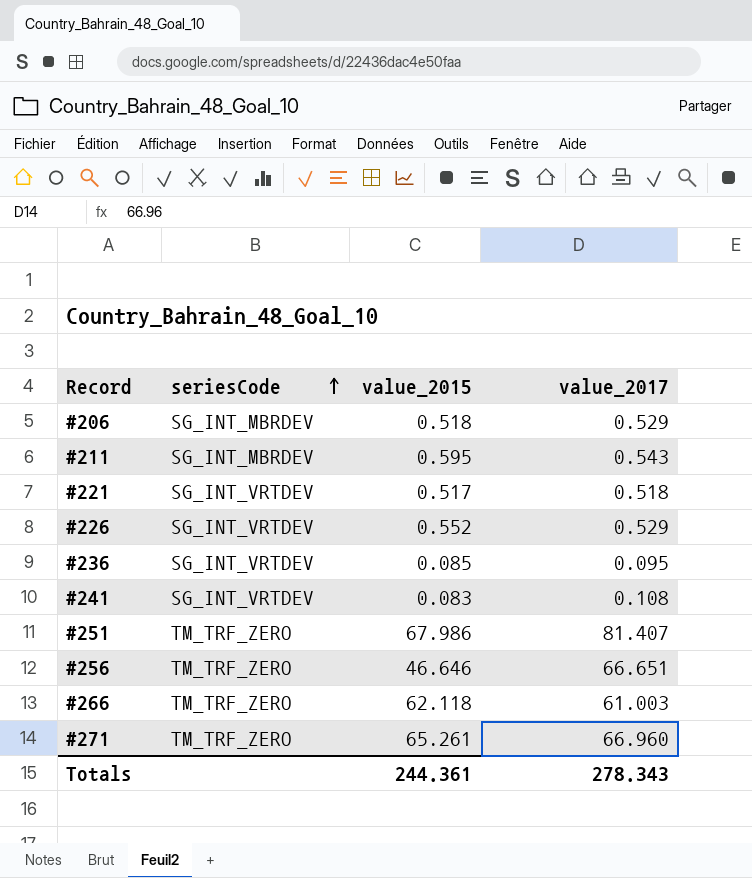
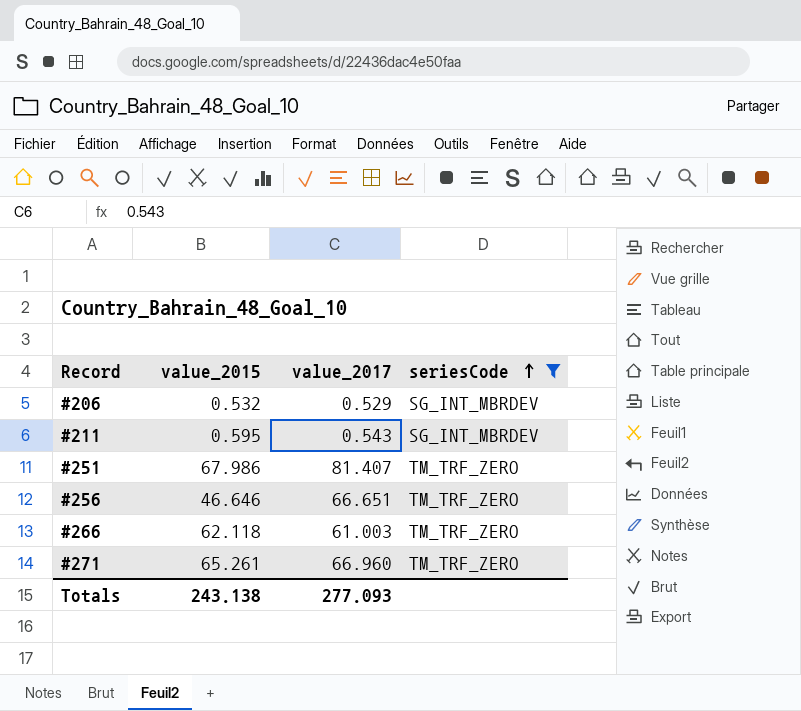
filter: none -> seriesCode != SG_INT_VRTDEV
column seriesCode | position: 2 -> 4
#206 | value_2015: 0.518 -> 0.532
Totals | value_2015: 244.361 -> 243.138
Totals | value_2017: 278.343 -> 277.093

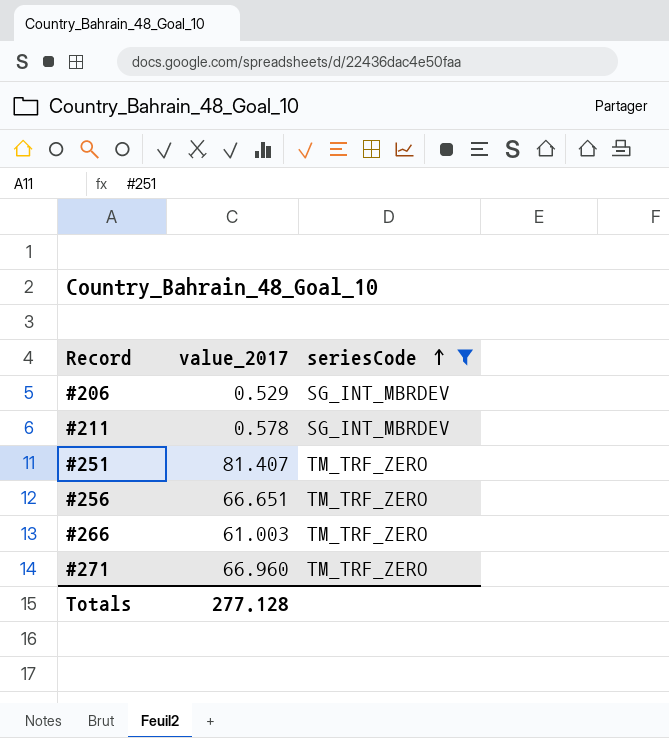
column value_2015 | position: 2 -> none
#211 | value_2017: 0.543 -> 0.578
Totals | value_2017: 277.093 -> 277.128

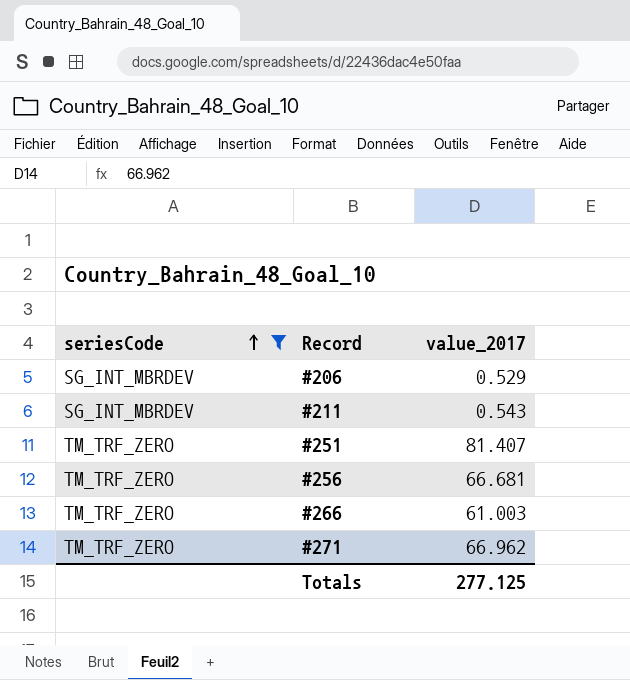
column seriesCode | position: 3 -> 1
#211 | value_2017: 0.578 -> 0.543
#256 | value_2017: 66.651 -> 66.681
#271 | value_2017: 66.960 -> 66.962
Totals | value_2017: 277.128 -> 277.125

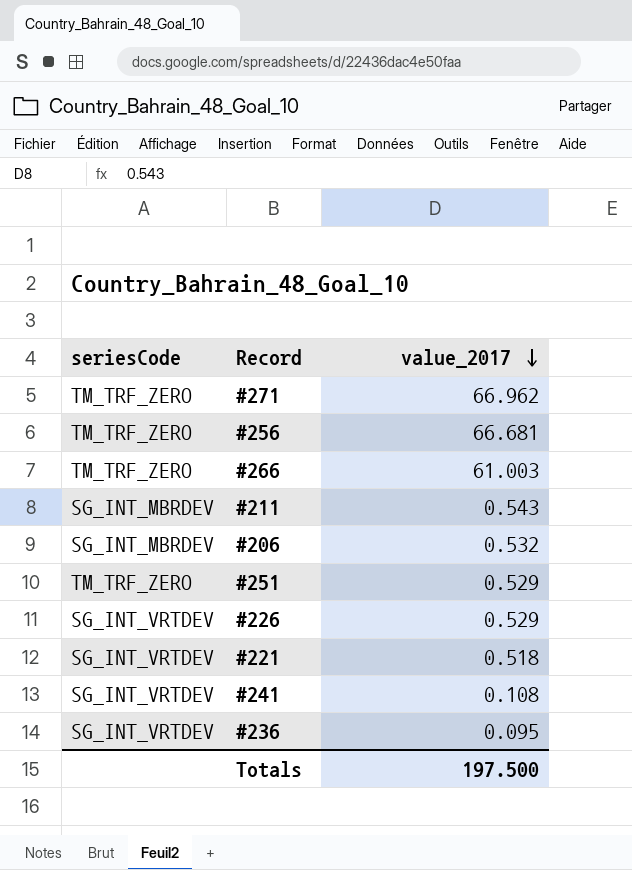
filter: seriesCode != SG_INT_VRTDEV -> none
row order: seriesCode ascending -> value_2017 descending
#206 | value_2017: 0.529 -> 0.532
#251 | value_2017: 81.407 -> 0.529
Totals | value_2017: 277.125 -> 197.500

